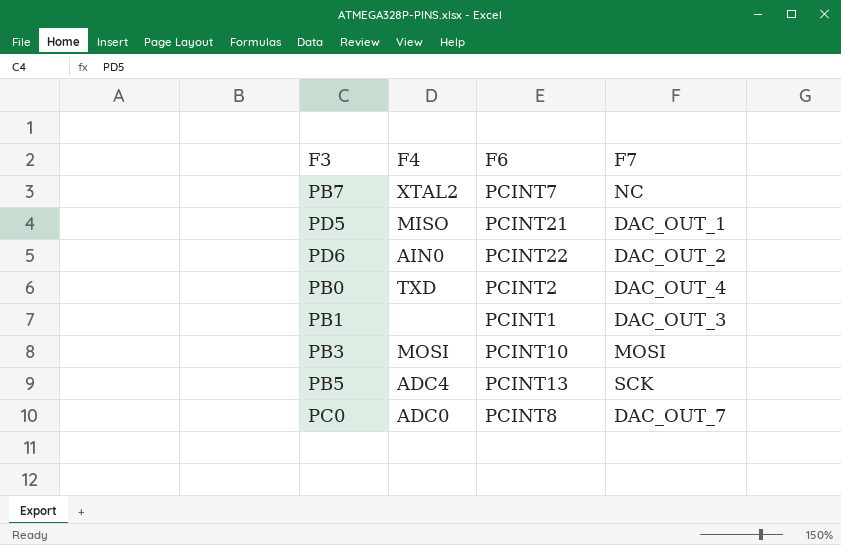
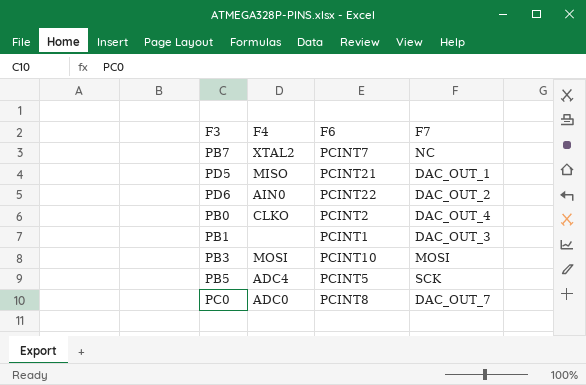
PB0 | F4: TXD -> CLKO
PB5 | F6: PCINT13 -> PCINT5

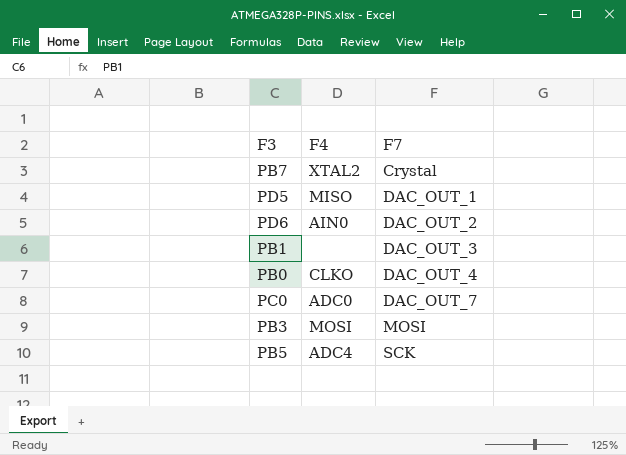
row order: none -> F7 ascending
column F6 | position: 3 -> none
PB7 | F7: NC -> Crystal

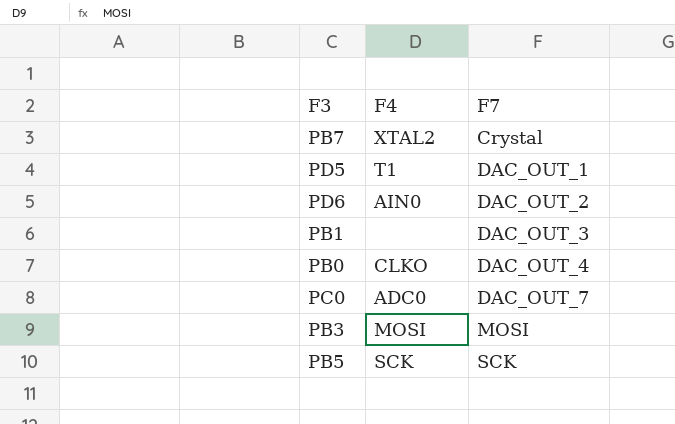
PD5 | F4: MISO -> T1
PB5 | F4: ADC4 -> SCK

